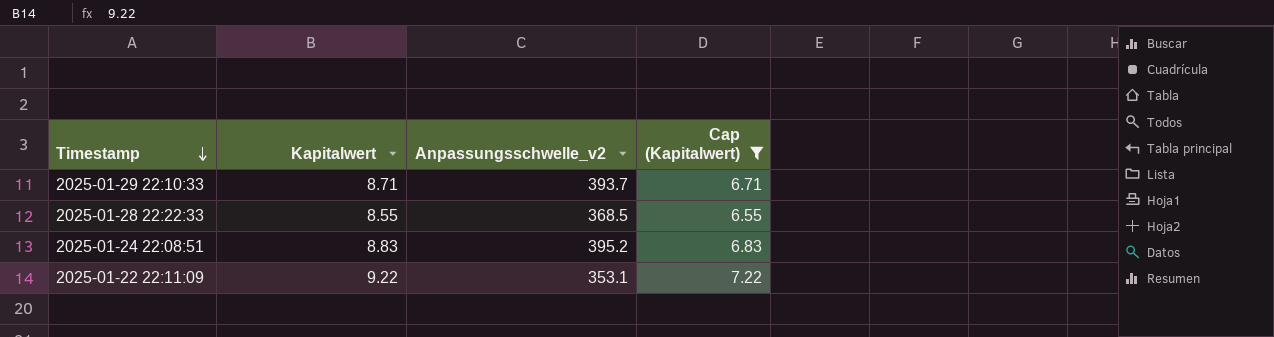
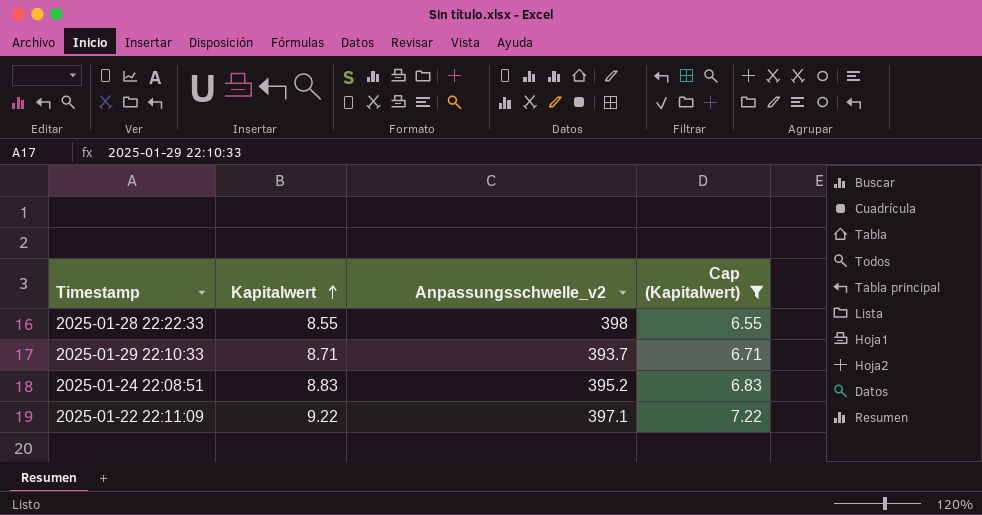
row order: Timestamp descending -> Kapitalwert ascending
2025-01-28 22:22:33 | Anpassungsschwelle_v2: 368.5 -> 398
2025-01-22 22:11:09 | Anpassungsschwelle_v2: 353.1 -> 397.1

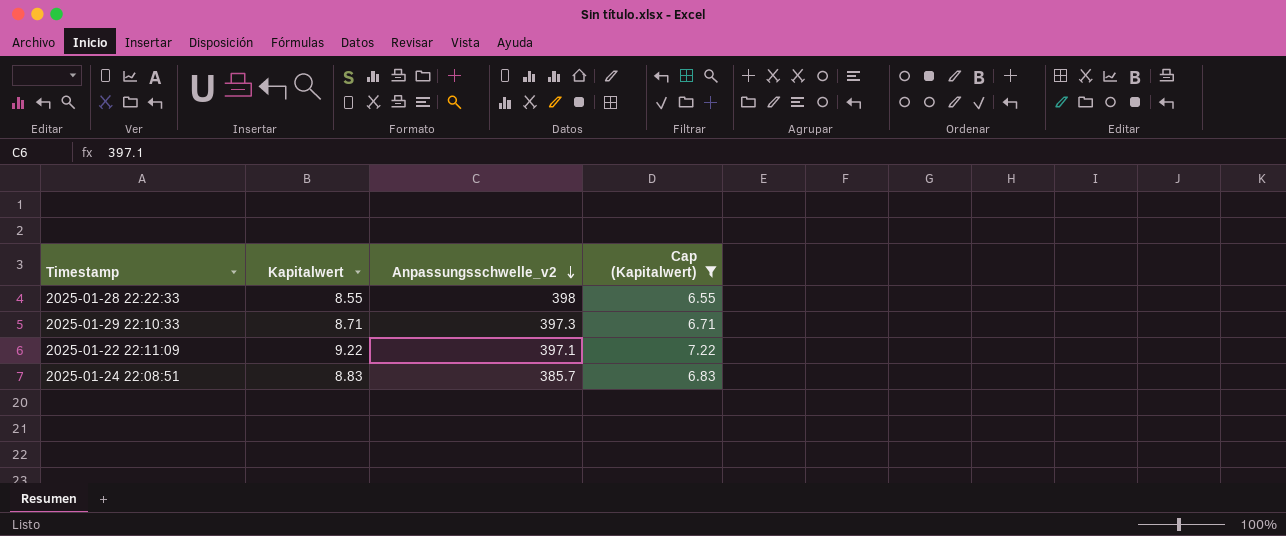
row order: Kapitalwert ascending -> Anpassungsschwelle_v2 descending
2025-01-29 22:10:33 | Anpassungsschwelle_v2: 393.7 -> 397.3
2025-01-24 22:08:51 | Anpassungsschwelle_v2: 395.2 -> 385.7

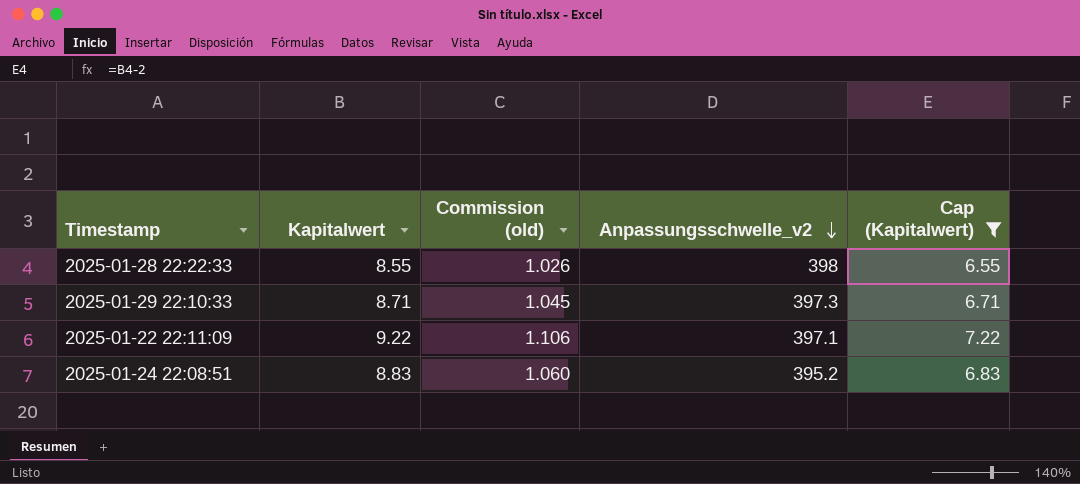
column Commission (old) | formula: none -> [Kapitalwert] * 0.12
2025-01-24 22:08:51 | Anpassungsschwelle_v2: 385.7 -> 395.2

